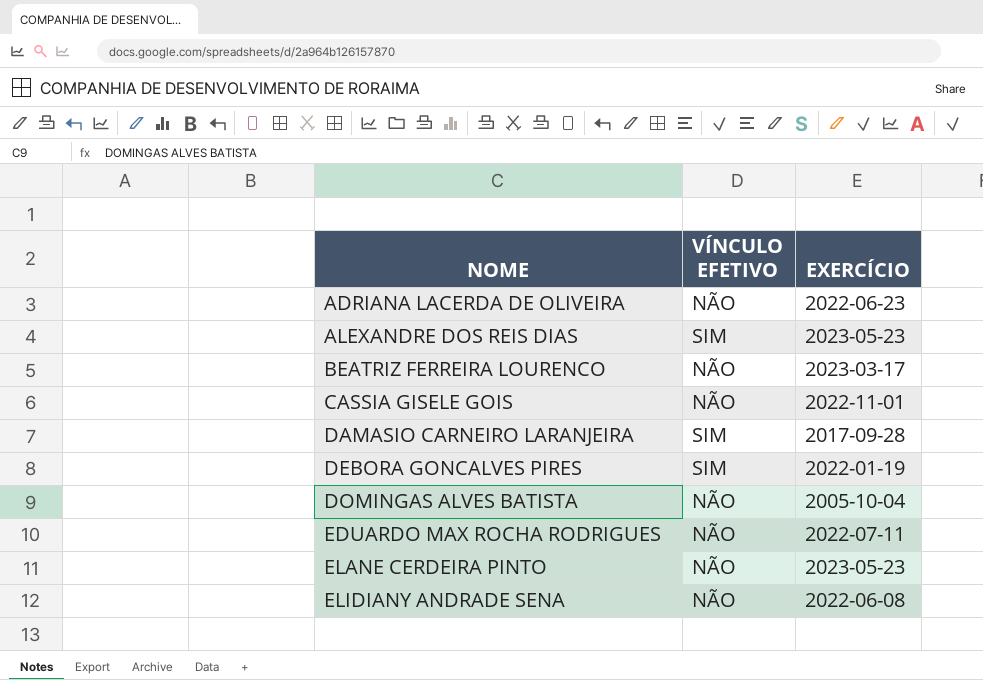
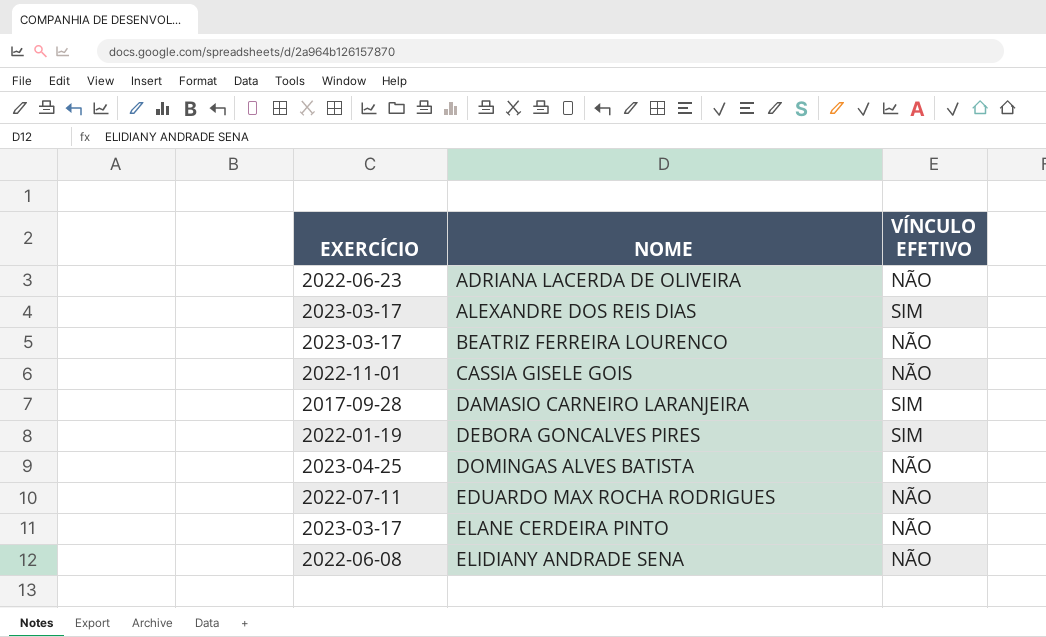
column EXERCÍCIO | position: 3 -> 1
ALEXANDRE DOS REIS DIAS | EXERCÍCIO: 2023-05-23 -> 2023-03-17
DOMINGAS ALVES BATISTA | EXERCÍCIO: 2005-10-04 -> 2023-04-25
ELANE CERDEIRA PINTO | EXERCÍCIO: 2023-05-23 -> 2023-03-17

